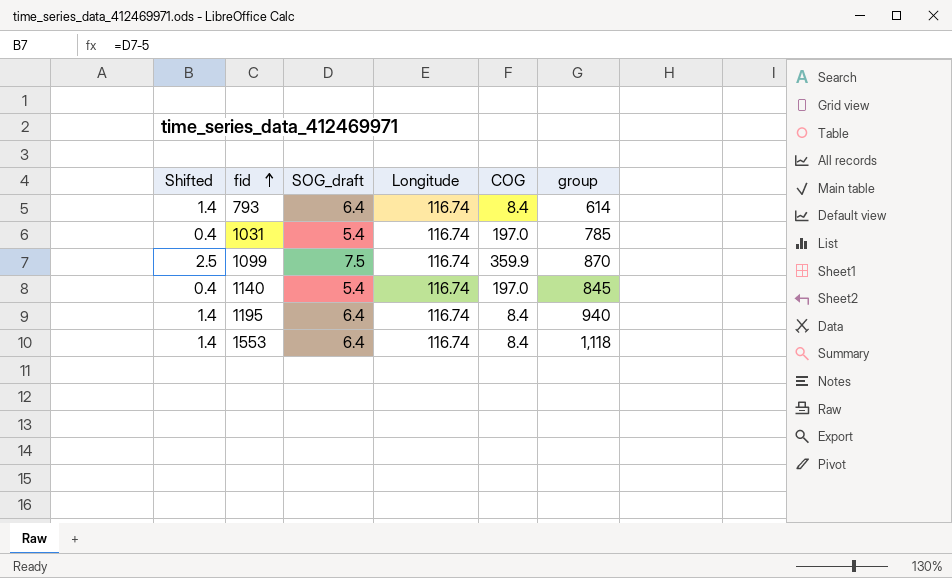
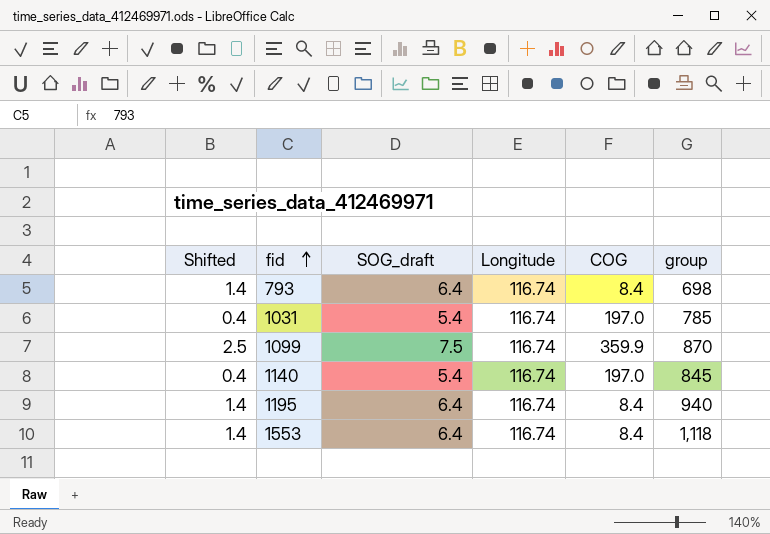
793 | group: 614 -> 698

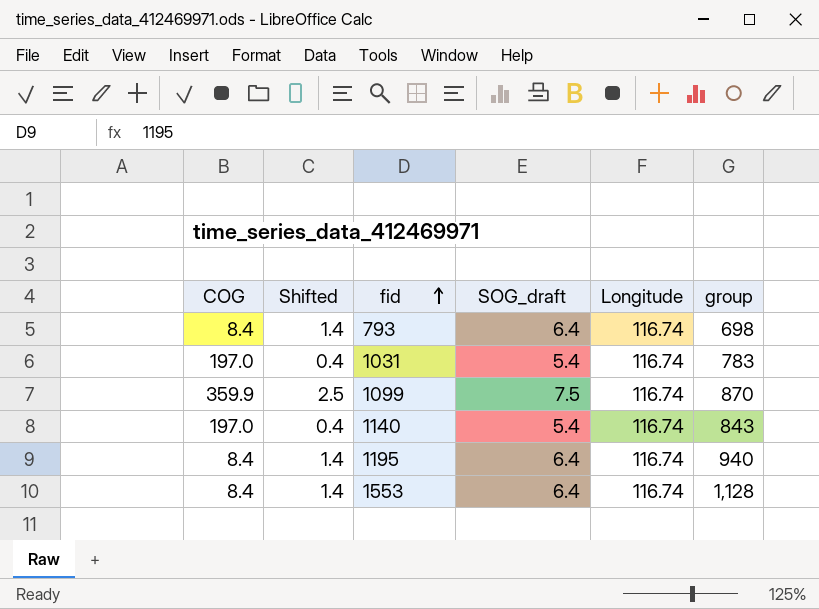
column COG | position: 5 -> 1
1031 | group: 785 -> 783
1140 | group: 845 -> 843
1553 | group: 1,118 -> 1,128

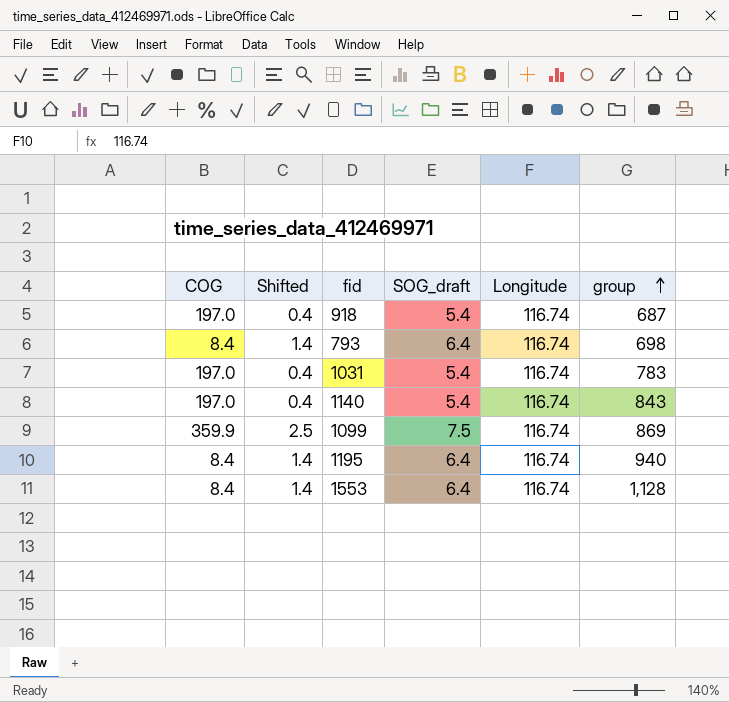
row order: fid ascending -> group ascending
row 918: none -> 197.0 | 0.4 | 5.4 | 116.74 | 687
1099 | group: 870 -> 869

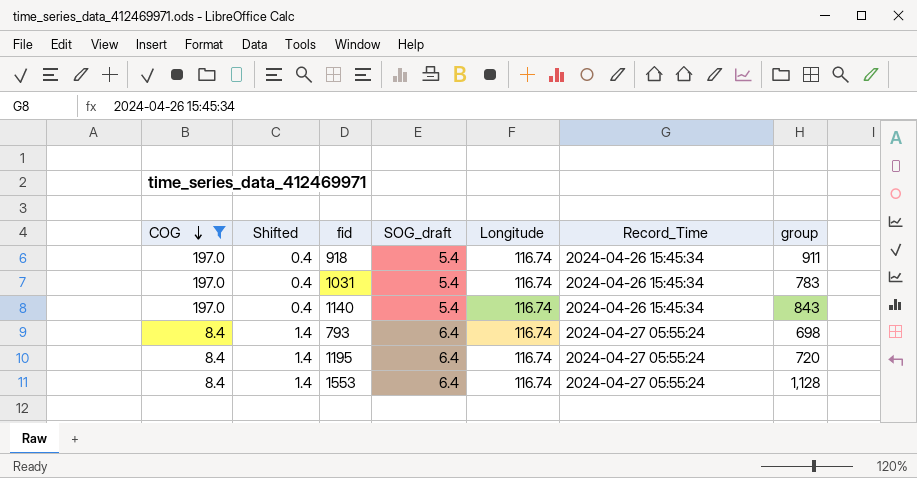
filter: none -> COG != 359.9
row order: group ascending -> COG descending
column Record_Time | position: none -> 6
918 | group: 687 -> 911
1195 | group: 940 -> 720

